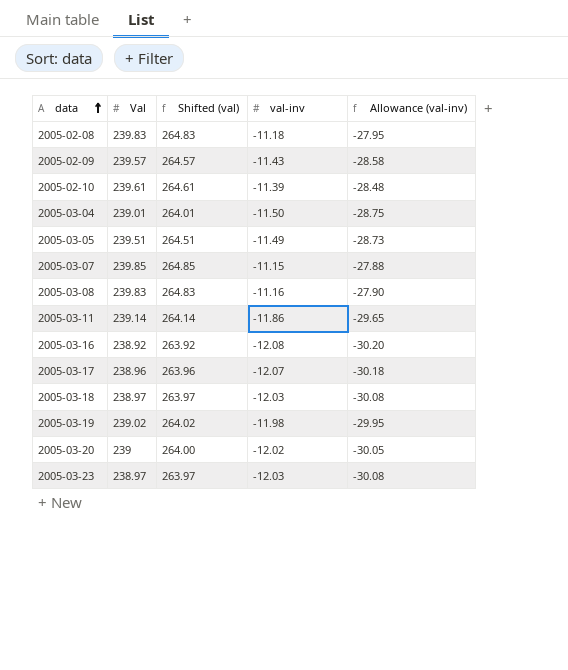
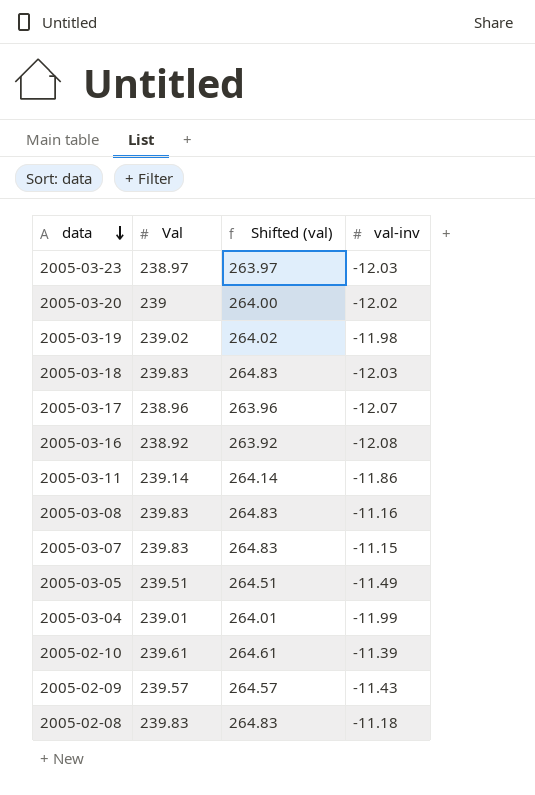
row order: data ascending -> data descending
column Allowance (val-inv) | formula: [val-inv] * 2.5 -> none
2005-03-18 | Val: 238.97 -> 239.83
2005-03-18 | Shifted (val): 263.97 -> 264.83
2005-03-07 | Val: 239.85 -> 239.83
2005-03-07 | Shifted (val): 264.85 -> 264.83
2005-03-04 | val-inv: -11.50 -> -11.99

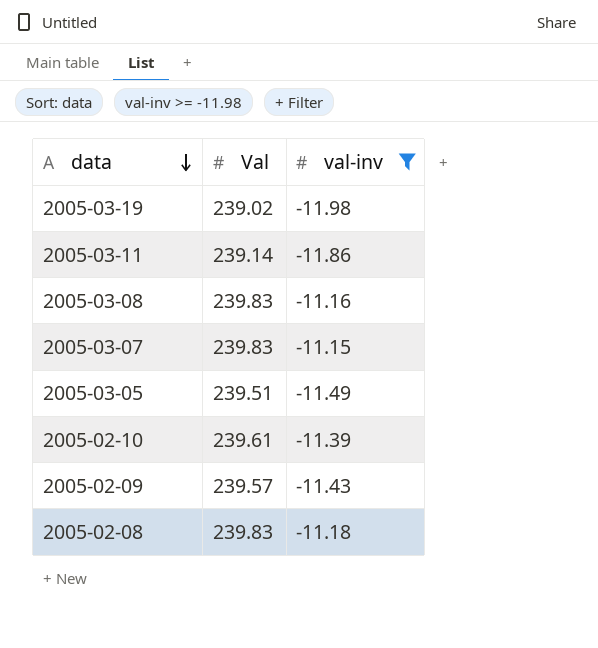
filter: none -> val-inv >= -11.98
column Shifted (val) | formula: [Val] + 25 -> none

